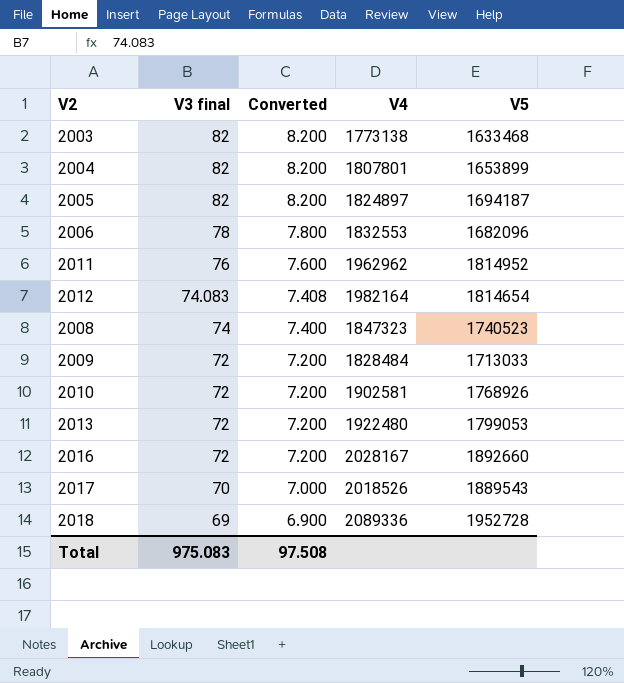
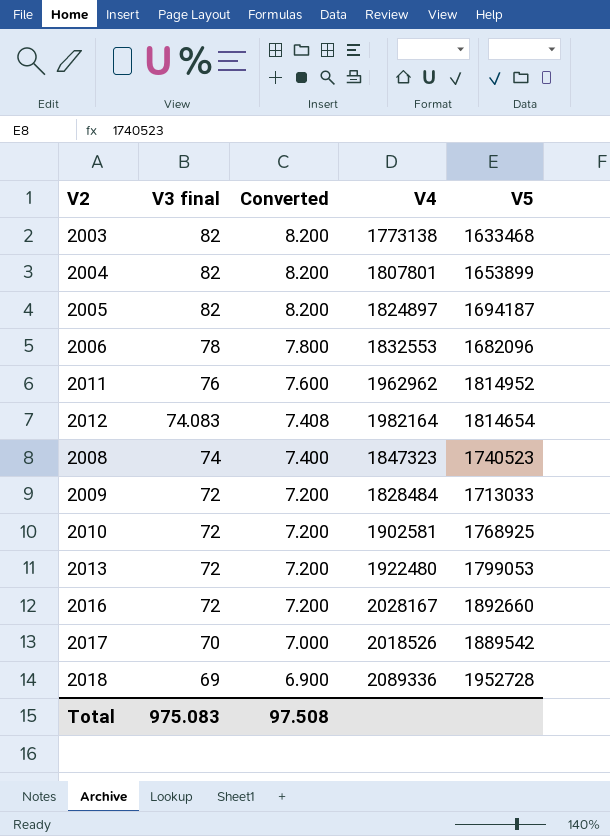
2010 | V5: 1768926 -> 1768925
2017 | V5: 1889543 -> 1889542

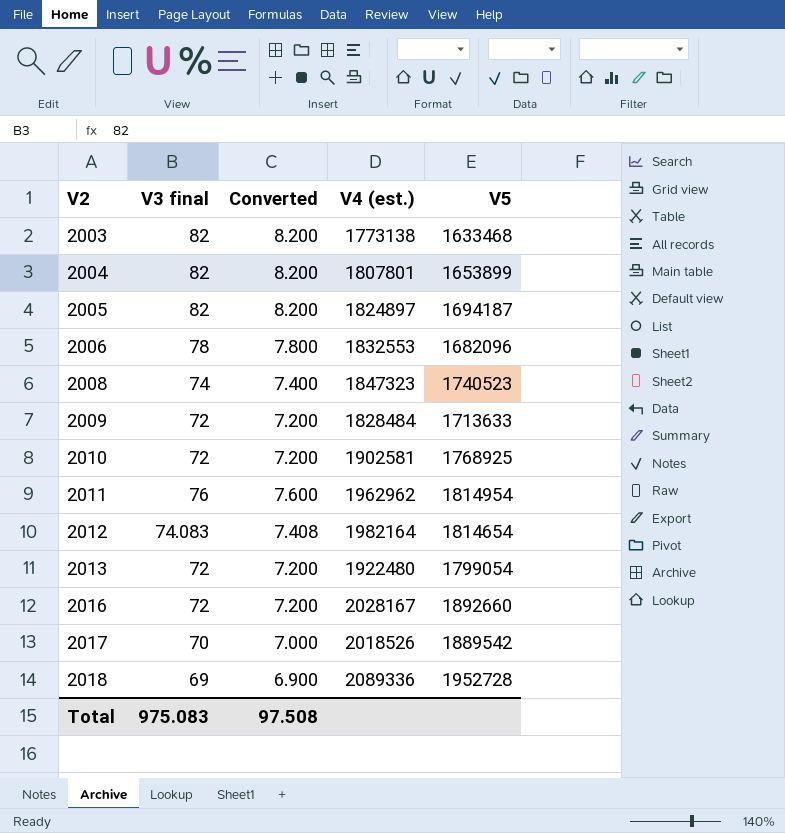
row order: V3 final descending -> V2 ascending
column name: V4 -> V4 (est.)
2009 | V5: 1713033 -> 1713633
2011 | V5: 1814952 -> 1814954
2013 | V5: 1799053 -> 1799054

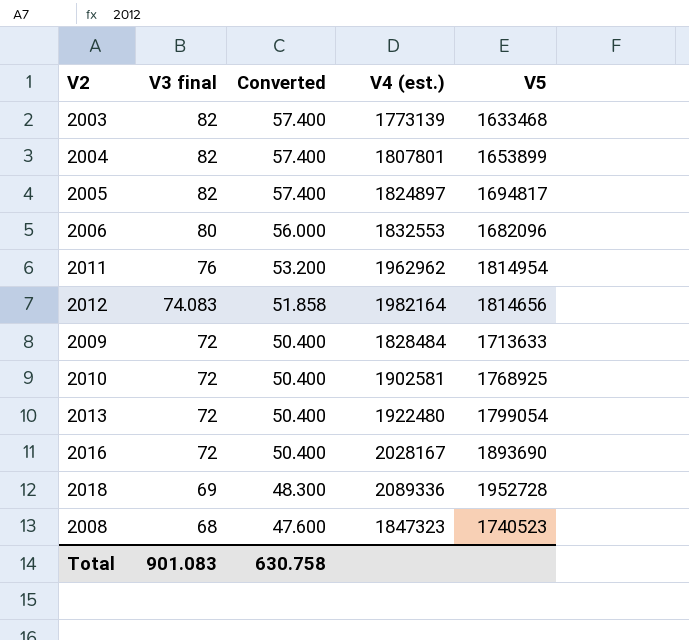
row order: V2 ascending -> V3 final descending
column Converted | formula: [V3 final] * 0.1 -> [V3 final] * 0.7
row 2017: 70 | 7.000 | 2018526 | 1889542 -> none
2003 | V4 (est.): 1773138 -> 1773139
2005 | V5: 1694187 -> 1694817
2006 | V3 final: 78 -> 80
2012 | V5: 1814654 -> 1814656
2016 | V5: 1892660 -> 1893690
2008 | V3 final: 74 -> 68
Total | V3 final: 975.083 -> 901.083
Total | Converted: 97.508 -> 630.758

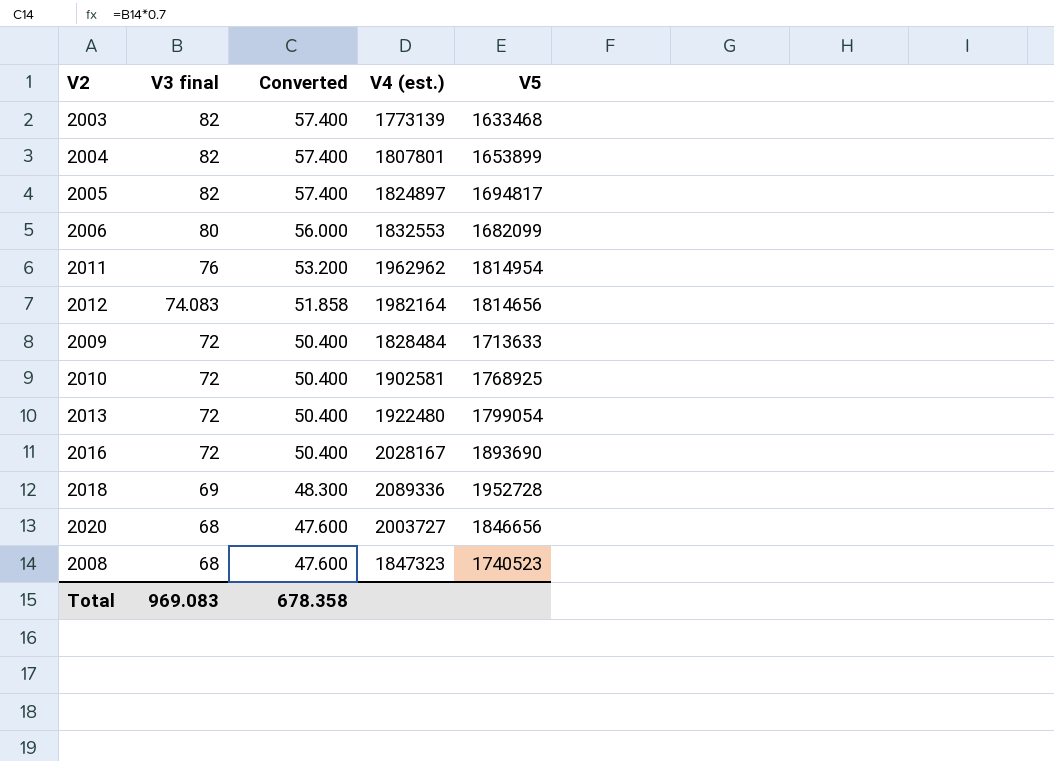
2006 | V5: 1682096 -> 1682099
row 2020: none -> 68 | 47.600 | 2003727 | 1846656
Total | V3 final: 901.083 -> 969.083
Total | Converted: 630.758 -> 678.358

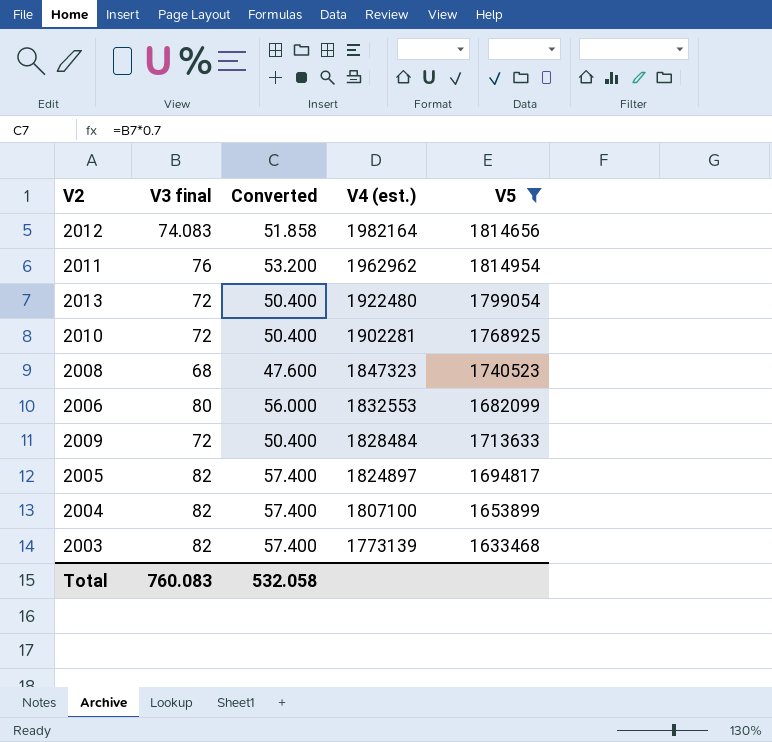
filter: none -> V5 <= 1814954
row order: V3 final descending -> V4 (est.) descending
2010 | V4 (est.): 1902581 -> 1902281
2004 | V4 (est.): 1807801 -> 1807100
Total | V3 final: 969.083 -> 760.083
Total | Converted: 678.358 -> 532.058

